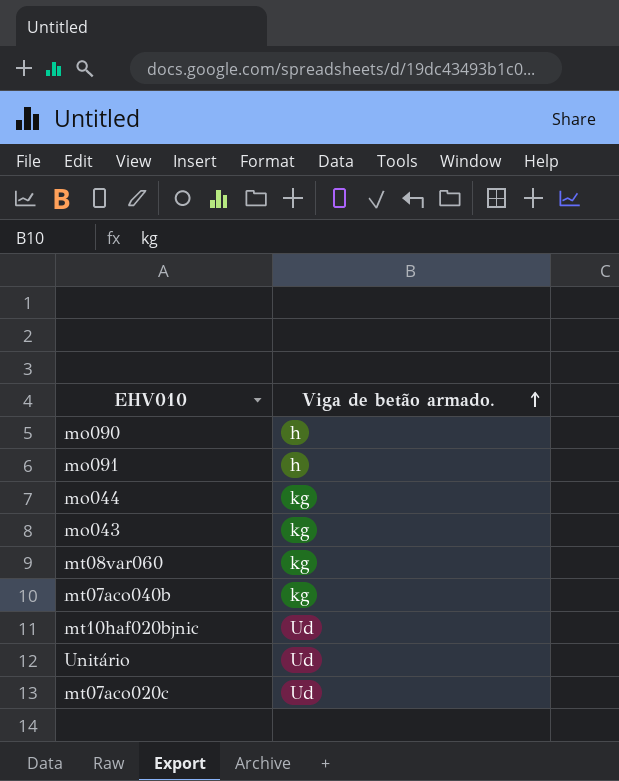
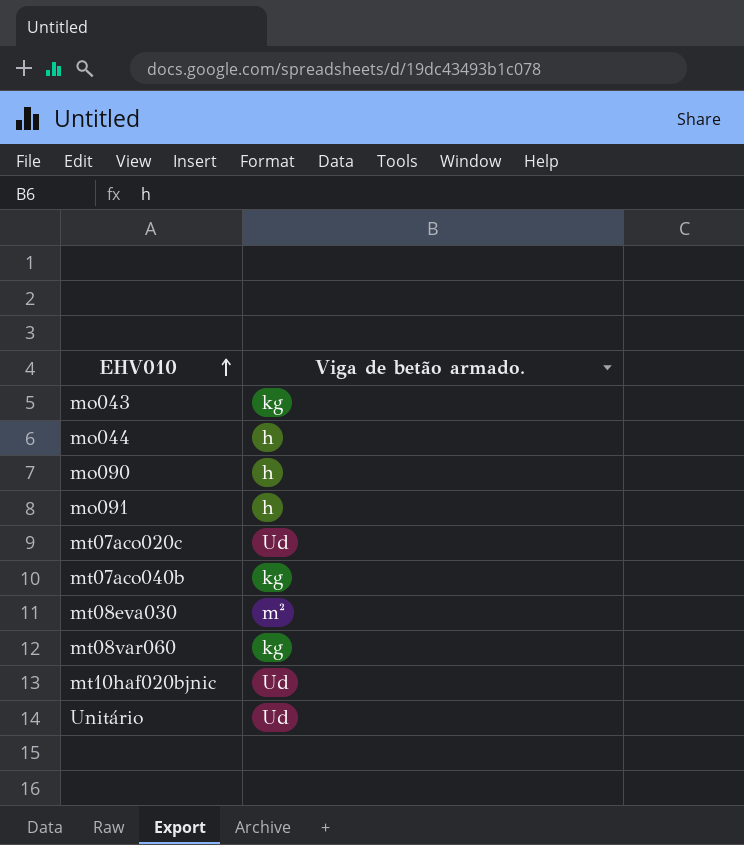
row order: Viga de betão armado. ascending -> EHV010 ascending
mo044 | Viga de betão armado.: kg -> h
row mt08eva030: none -> m²

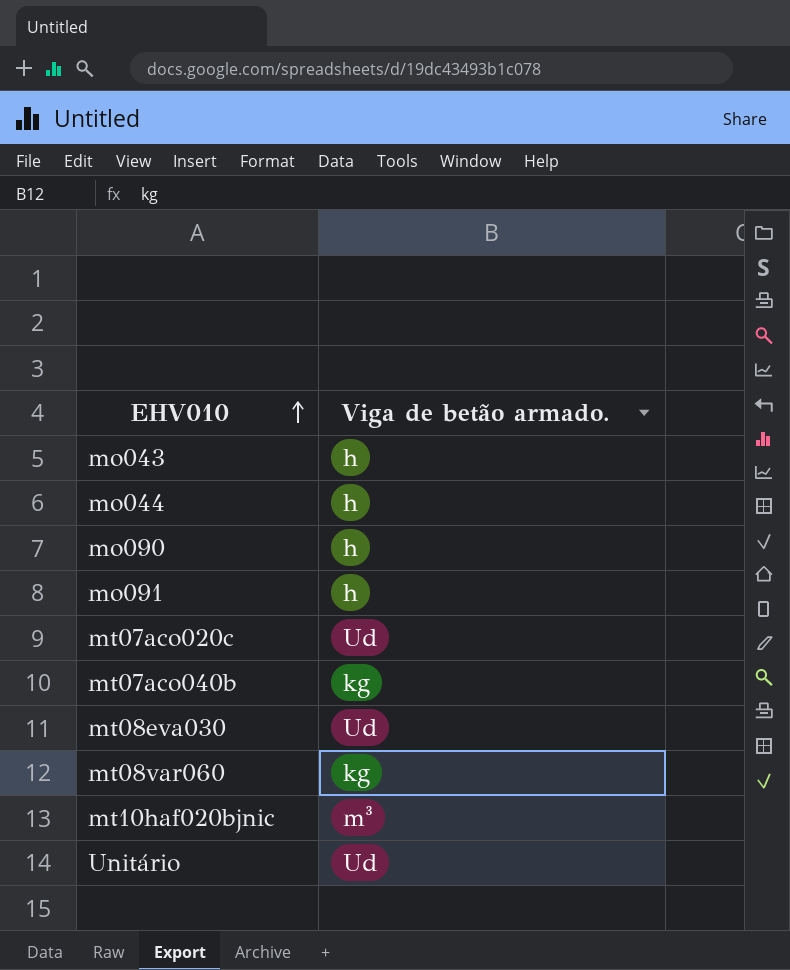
mo043 | Viga de betão armado.: kg -> h
mt08eva030 | Viga de betão armado.: m² -> Ud
mt10haf020bjnic | Viga de betão armado.: Ud -> m³

